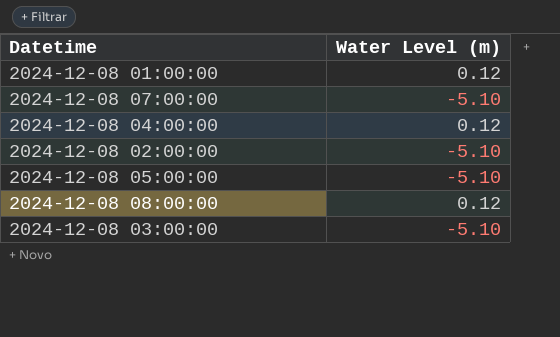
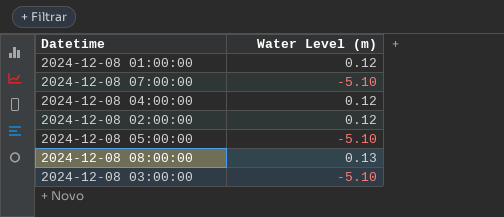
2024-12-08 02:00:00 | Water Level (m): -5.10 -> 0.12
2024-12-08 08:00:00 | Water Level (m): 0.12 -> 0.13

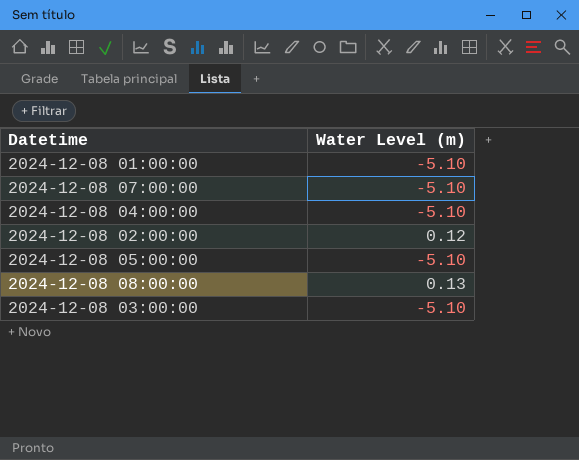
2024-12-08 01:00:00 | Water Level (m): 0.12 -> -5.10
2024-12-08 04:00:00 | Water Level (m): 0.12 -> -5.10

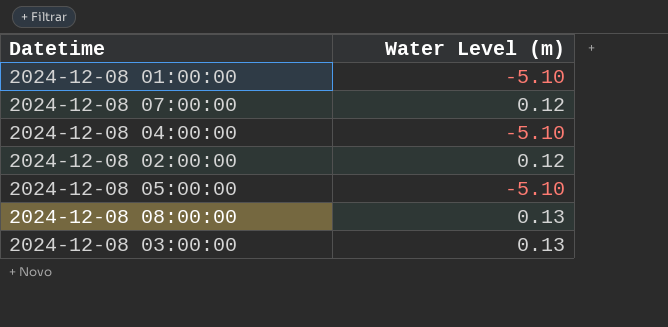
2024-12-08 07:00:00 | Water Level (m): -5.10 -> 0.12
2024-12-08 03:00:00 | Water Level (m): -5.10 -> 0.13

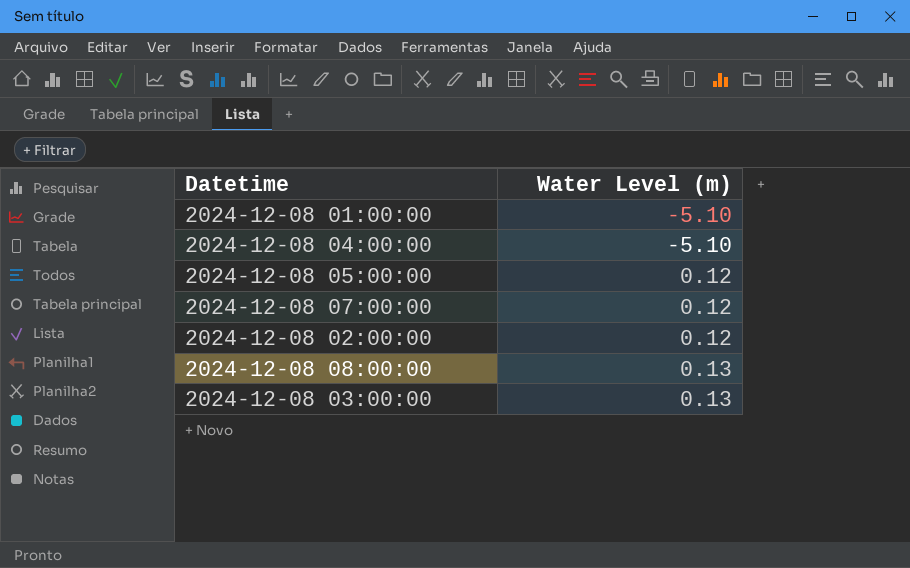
row order: none -> Water Level (m) ascending
2024-12-08 05:00:00 | Water Level (m): -5.10 -> 0.12

